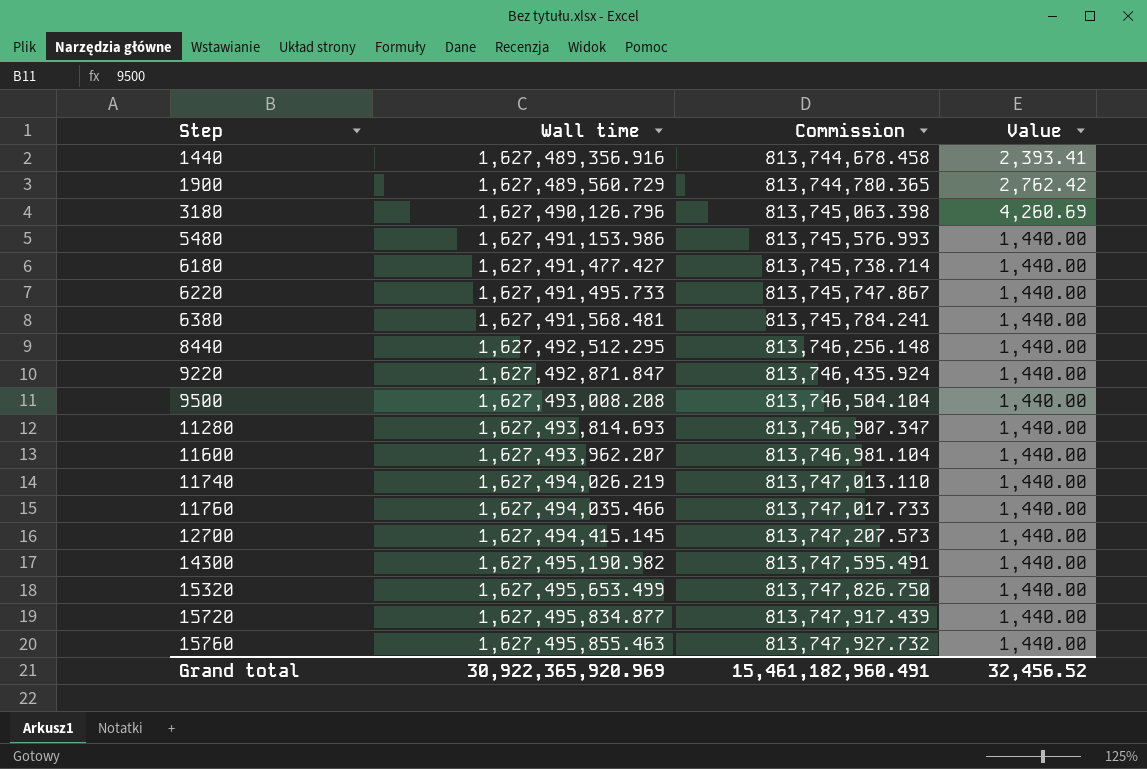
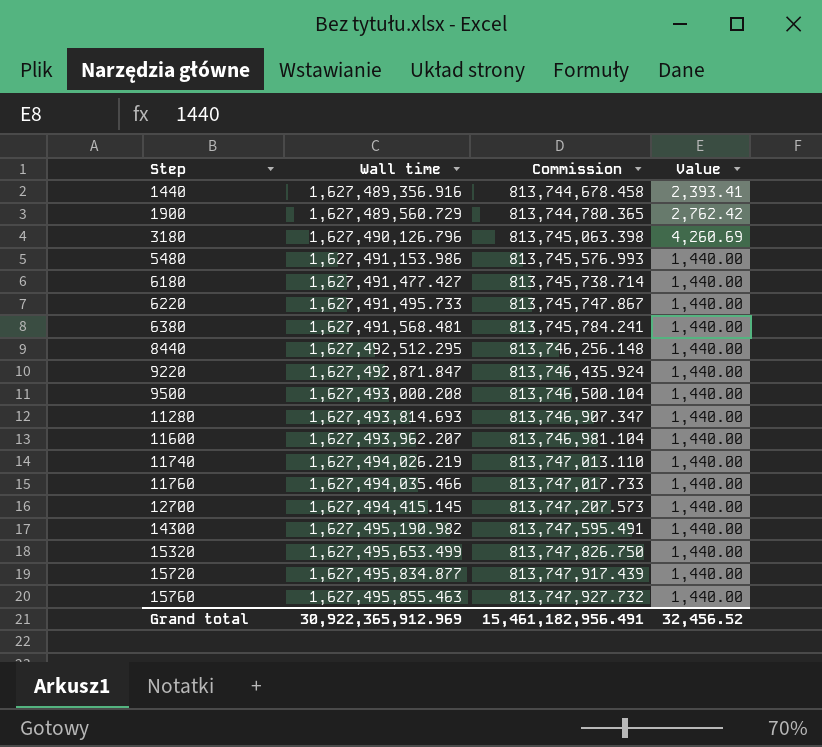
9500 | Wall time: 1,627,493,008.208 -> 1,627,493,000.208
9500 | Commission: 813,746,504.104 -> 813,746,500.104
Grand total | Wall time: 30,922,365,920.969 -> 30,922,365,912.969
Grand total | Commission: 15,461,182,960.491 -> 15,461,182,956.491

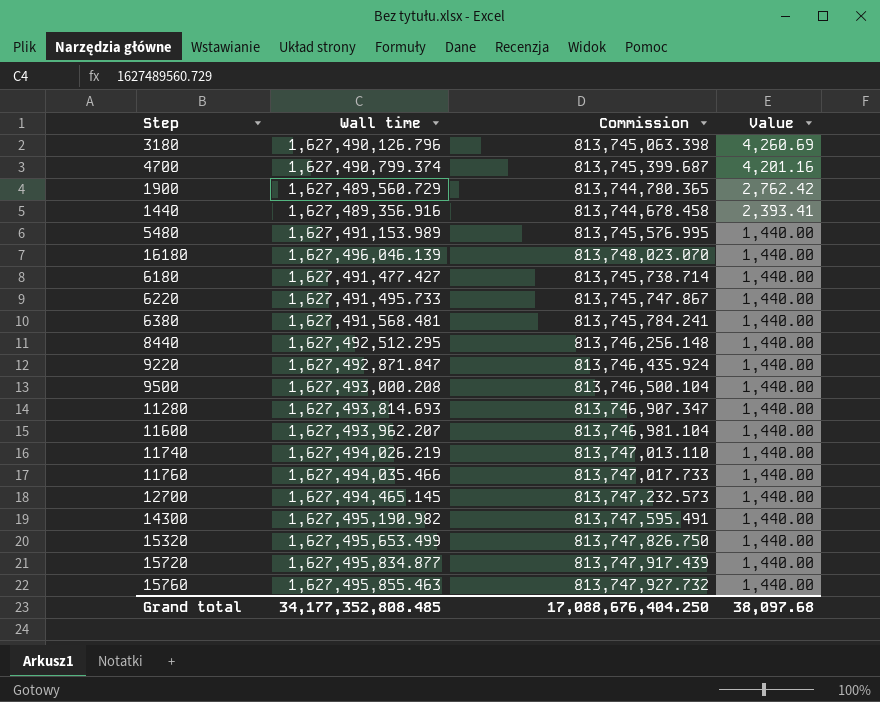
row order: Step ascending -> Value descending
row 4700: none -> 1,627,490,799.374 | 813,745,399.687 | 4,201.16
5480 | Wall time: 1,627,491,153.986 -> 1,627,491,153.989
5480 | Commission: 813,745,576.993 -> 813,745,576.995
row 16180: none -> 1,627,496,046.139 | 813,748,023.070 | 1,440.00
12700 | Wall time: 1,627,494,415.145 -> 1,627,494,465.145
12700 | Commission: 813,747,207.573 -> 813,747,232.573
Grand total | Wall time: 30,922,365,912.969 -> 34,177,352,808.485
Grand total | Commission: 15,461,182,956.491 -> 17,088,676,404.250
Grand total | Value: 32,456.52 -> 38,097.68

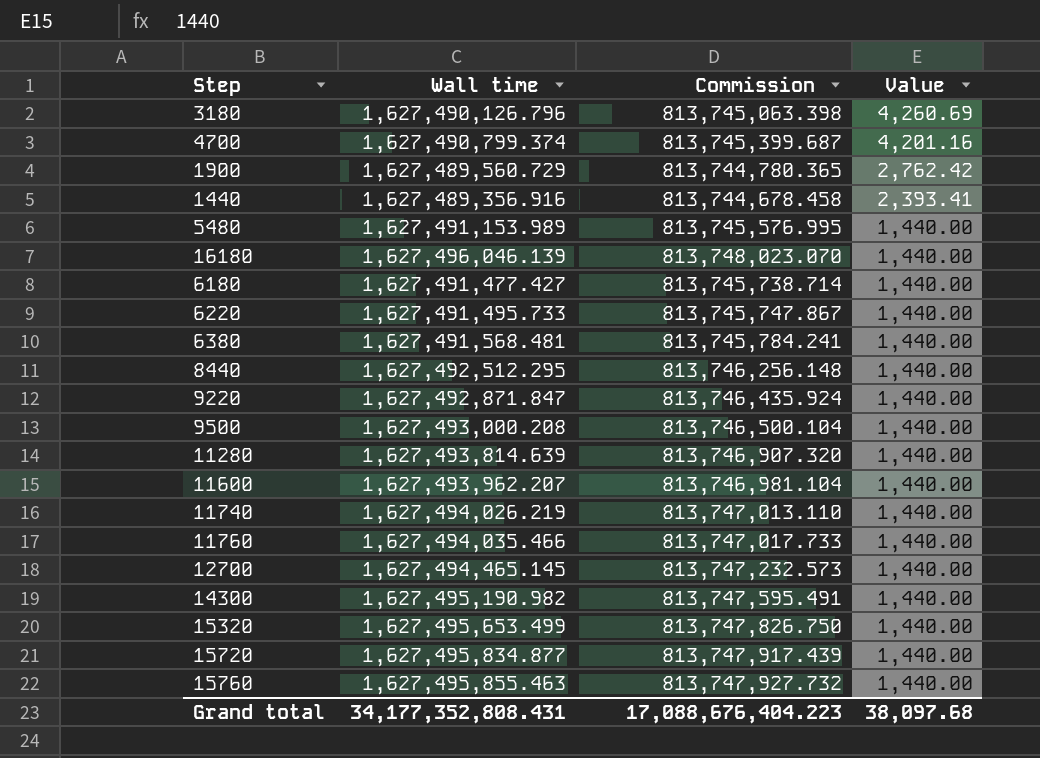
11280 | Wall time: 1,627,493,814.693 -> 1,627,493,814.639
11280 | Commission: 813,746,907.347 -> 813,746,907.320
Grand total | Wall time: 34,177,352,808.485 -> 34,177,352,808.431
Grand total | Commission: 17,088,676,404.250 -> 17,088,676,404.223

